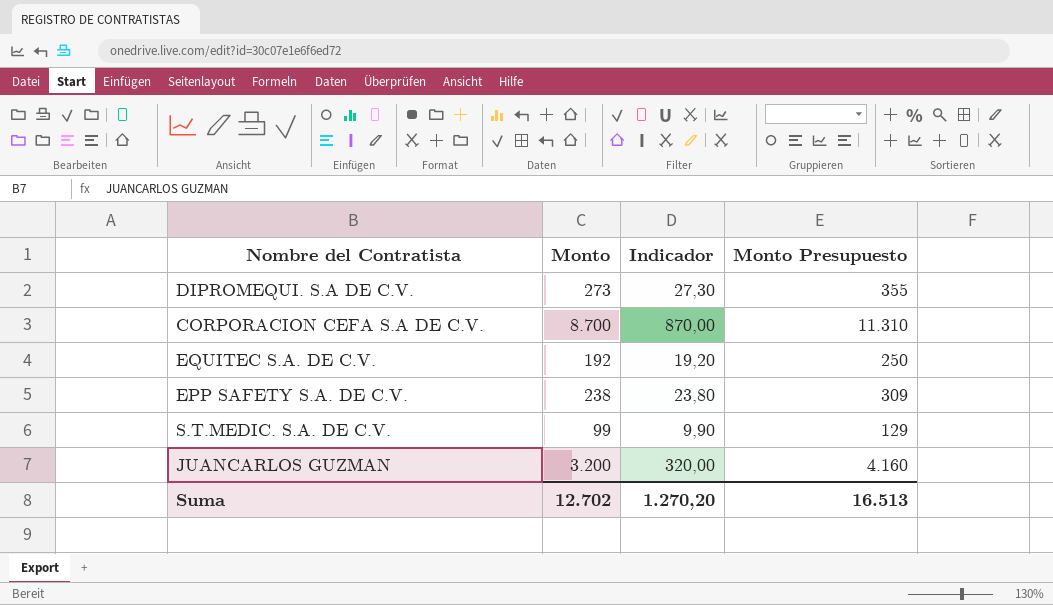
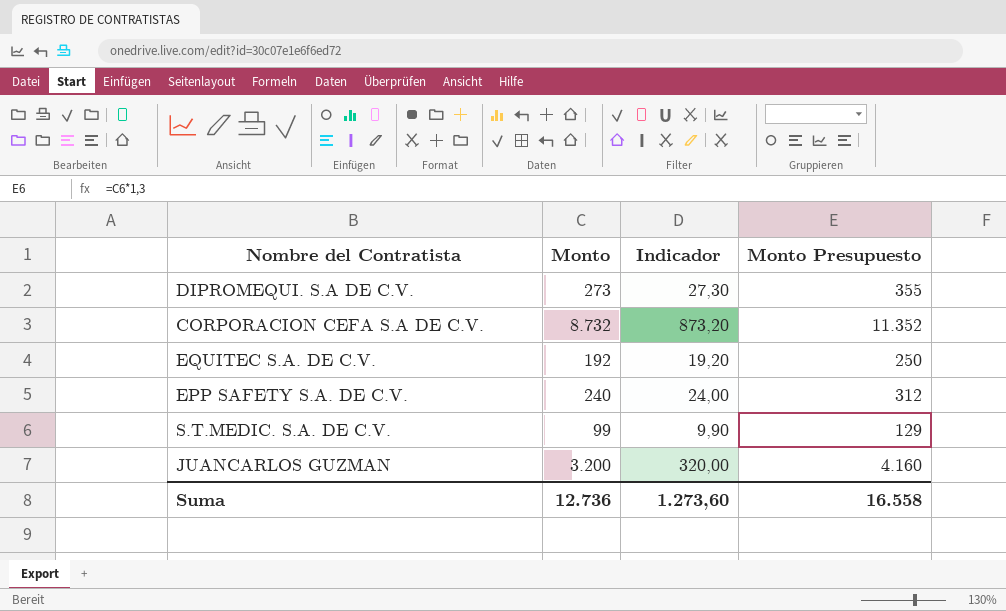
CORPORACION CEFA S.A DE C.V. | Monto: 8.700 -> 8.732
CORPORACION CEFA S.A DE C.V. | Indicador: 870,00 -> 873,20
CORPORACION CEFA S.A DE C.V. | Monto Presupuesto: 11.310 -> 11.352
EPP SAFETY S.A. DE C.V. | Monto: 238 -> 240
EPP SAFETY S.A. DE C.V. | Indicador: 23,80 -> 24,00
EPP SAFETY S.A. DE C.V. | Monto Presupuesto: 309 -> 312
Suma | Monto: 12.702 -> 12.736
Suma | Indicador: 1.270,20 -> 1.273,60
Suma | Monto Presupuesto: 16.513 -> 16.558

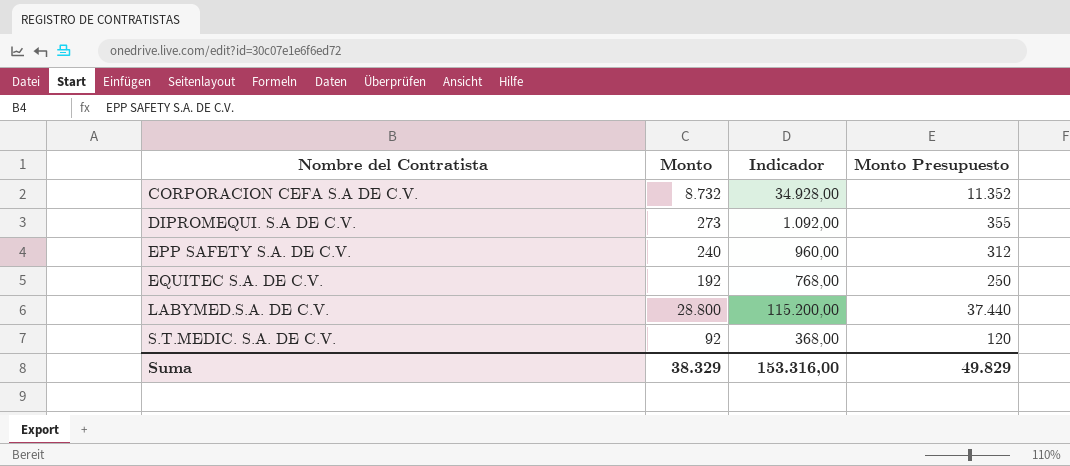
row order: none -> Nombre del Contratista ascending
column Indicador | formula: [Monto] * 0,1 -> [Monto] * 4
row JUANCARLOS GUZMAN: 3.200 | 320,00 | 4.160 -> none
row LABYMED.S.A. DE C.V.: none -> 28.800 | 115.200,00 | 37.440
S.T.MEDIC. S.A. DE C.V. | Monto: 99 -> 92
S.T.MEDIC. S.A. DE C.V. | Monto Presupuesto: 129 -> 120
Suma | Monto: 12.736 -> 38.329
Suma | Indicador: 1.273,60 -> 153.316,00
Suma | Monto Presupuesto: 16.558 -> 49.829

